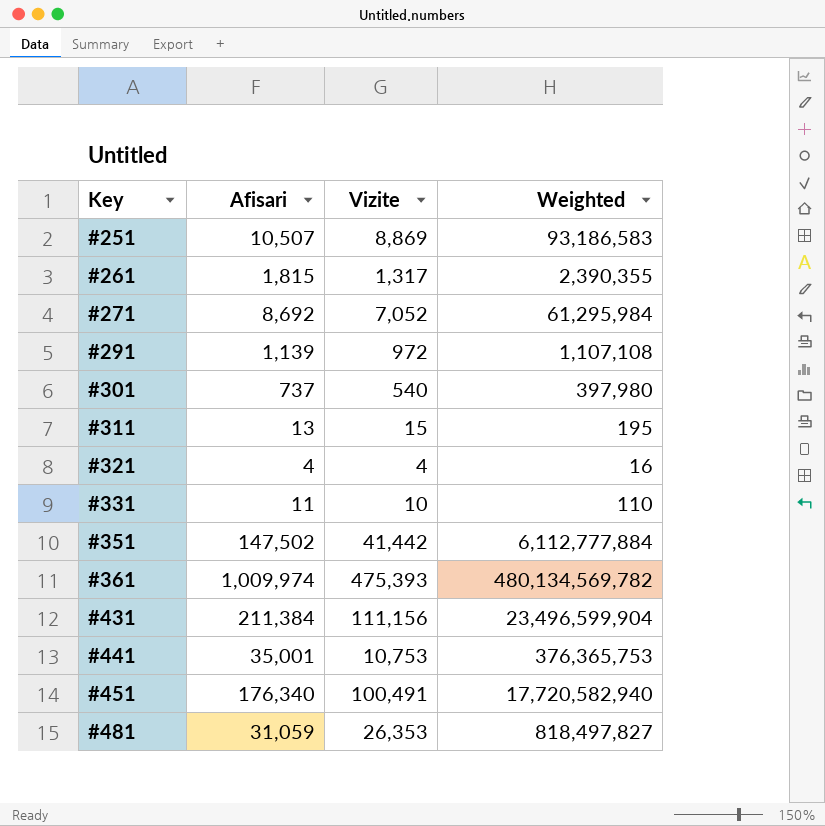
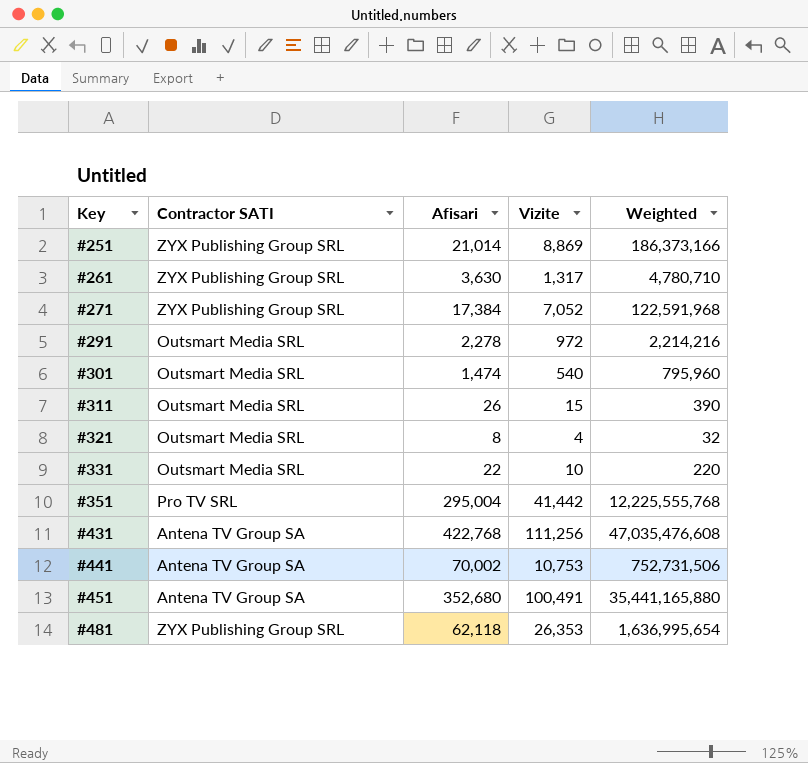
column Contractor SATI | position: none -> 2
row #361: 1,009,974 | 475,393 | 480,134,569,782 -> none
#251 | Afisari: 10,507 -> 21,014
#251 | Weighted: 93,186,583 -> 186,373,166
#261 | Afisari: 1,815 -> 3,630
#261 | Weighted: 2,390,355 -> 4,780,710
#271 | Afisari: 8,692 -> 17,384
#271 | Weighted: 61,295,984 -> 122,591,968
#291 | Afisari: 1,139 -> 2,278
#291 | Weighted: 1,107,108 -> 2,214,216
#301 | Afisari: 737 -> 1,474
#301 | Weighted: 397,980 -> 795,960
#311 | Afisari: 13 -> 26
#311 | Weighted: 195 -> 390
#321 | Afisari: 4 -> 8
#321 | Weighted: 16 -> 32
#331 | Afisari: 11 -> 22
#331 | Weighted: 110 -> 220
#351 | Afisari: 147,502 -> 295,004
#351 | Weighted: 6,112,777,884 -> 12,225,555,768
#431 | Afisari: 211,384 -> 422,768
#431 | Vizite: 111,156 -> 111,256
#431 | Weighted: 23,496,599,904 -> 47,035,476,608
#441 | Afisari: 35,001 -> 70,002
#441 | Weighted: 376,365,753 -> 752,731,506
#451 | Afisari: 176,340 -> 352,680
#451 | Weighted: 17,720,582,940 -> 35,441,165,880
#481 | Afisari: 31,059 -> 62,118
#481 | Weighted: 818,497,827 -> 1,636,995,654

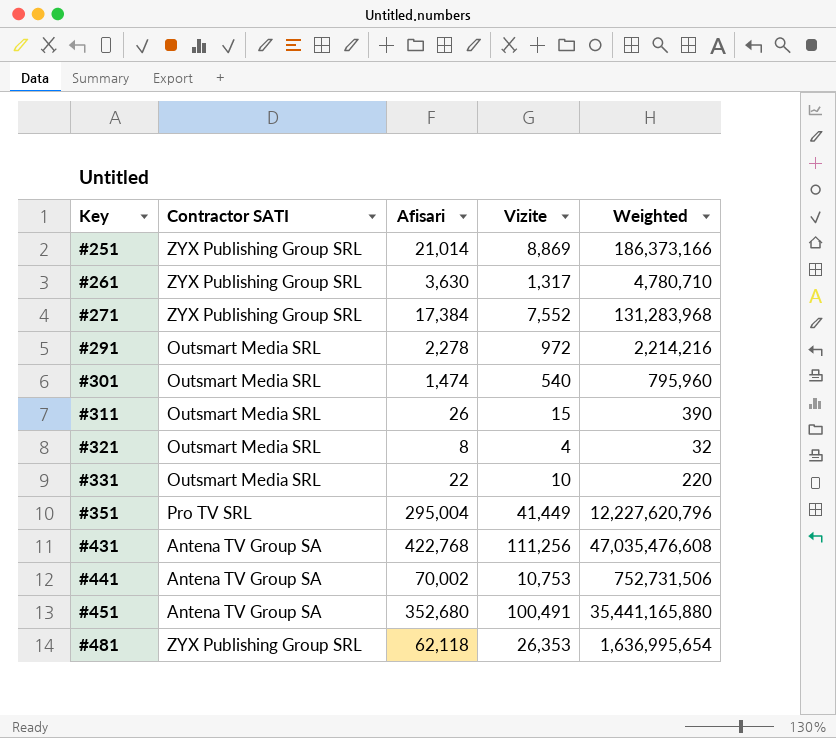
#271 | Vizite: 7,052 -> 7,552
#271 | Weighted: 122,591,968 -> 131,283,968
#351 | Vizite: 41,442 -> 41,449
#351 | Weighted: 12,225,555,768 -> 12,227,620,796

